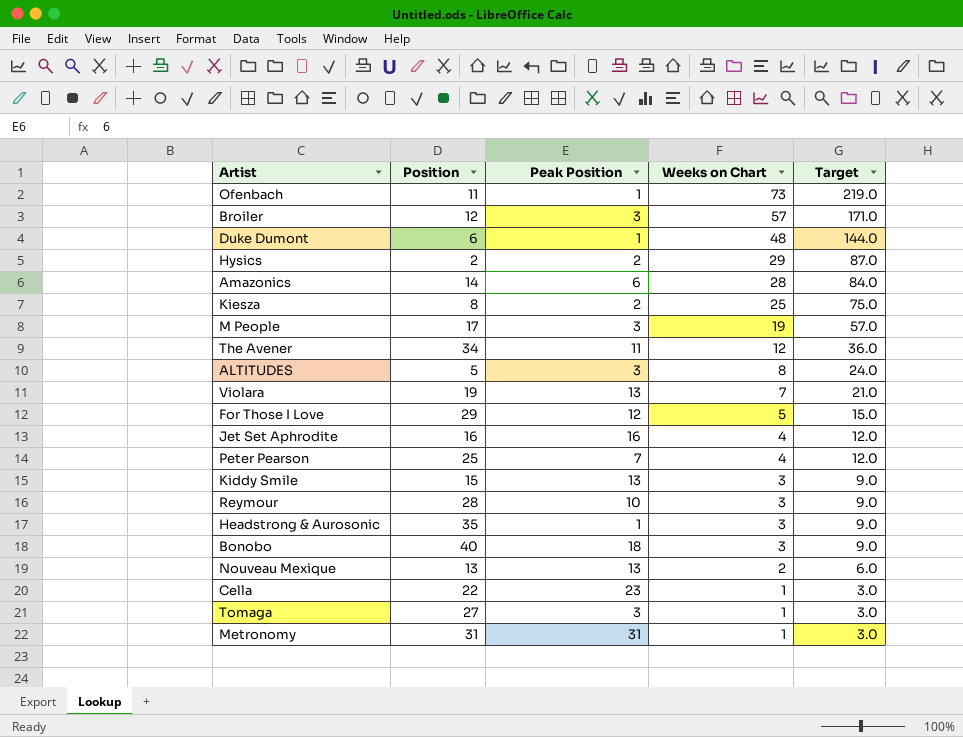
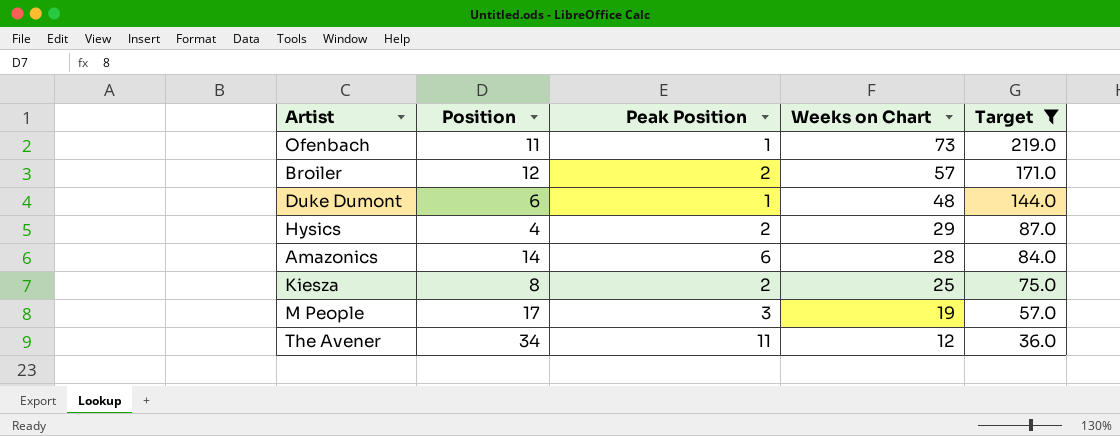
filter: none -> Target >= 36.0
Broiler | Peak Position: 3 -> 2
Hysics | Position: 2 -> 4

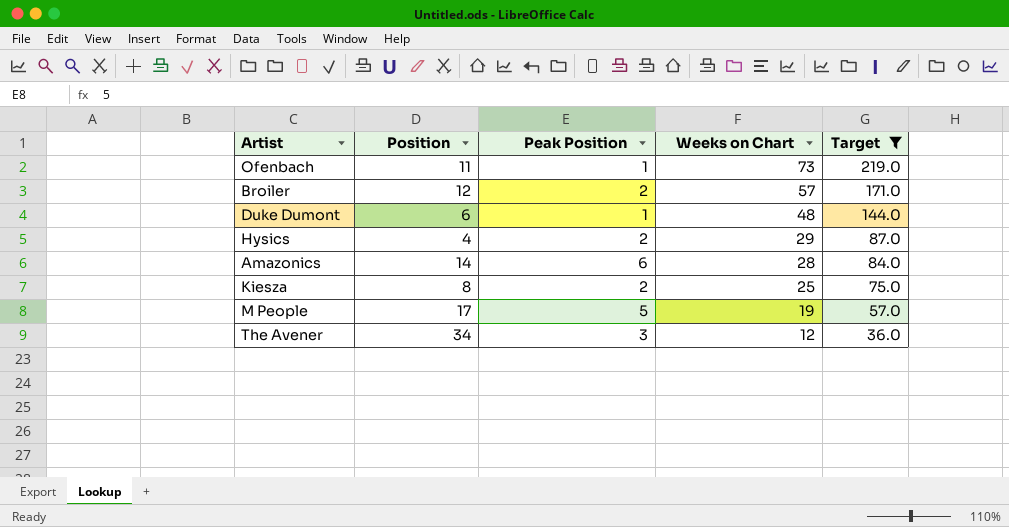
M People | Peak Position: 3 -> 5
The Avener | Peak Position: 11 -> 3

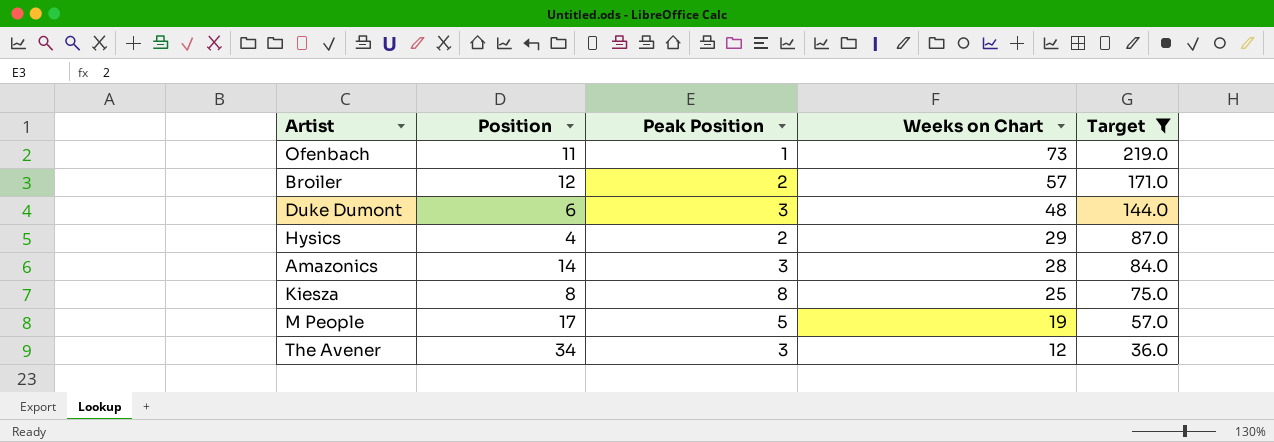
Duke Dumont | Peak Position: 1 -> 3
Amazonics | Peak Position: 6 -> 3
Kiesza | Peak Position: 2 -> 8

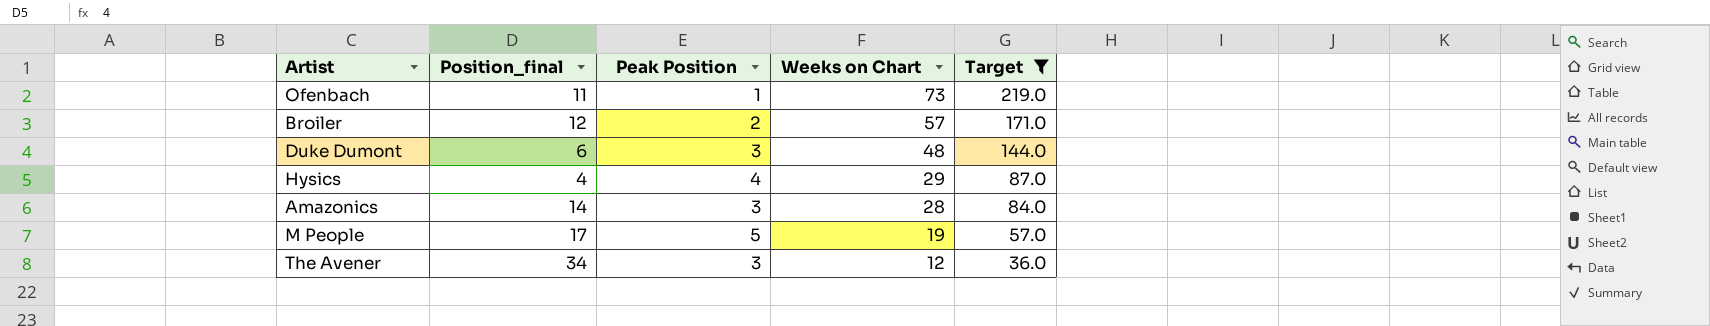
column name: Position -> Position_final
row Kiesza: 8 | 8 | 25 | 75.0 -> none
Hysics | Peak Position: 2 -> 4

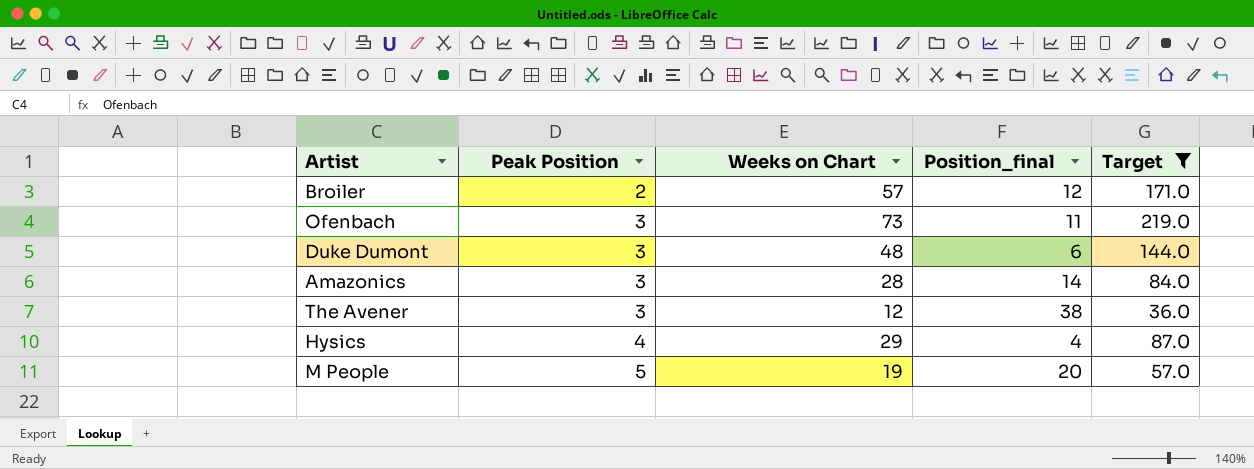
row order: Weeks on Chart descending -> Peak Position ascending
column Position_final | position: 2 -> 4
Ofenbach | Peak Position: 1 -> 3
The Avener | Position_final: 34 -> 38
M People | Position_final: 17 -> 20

